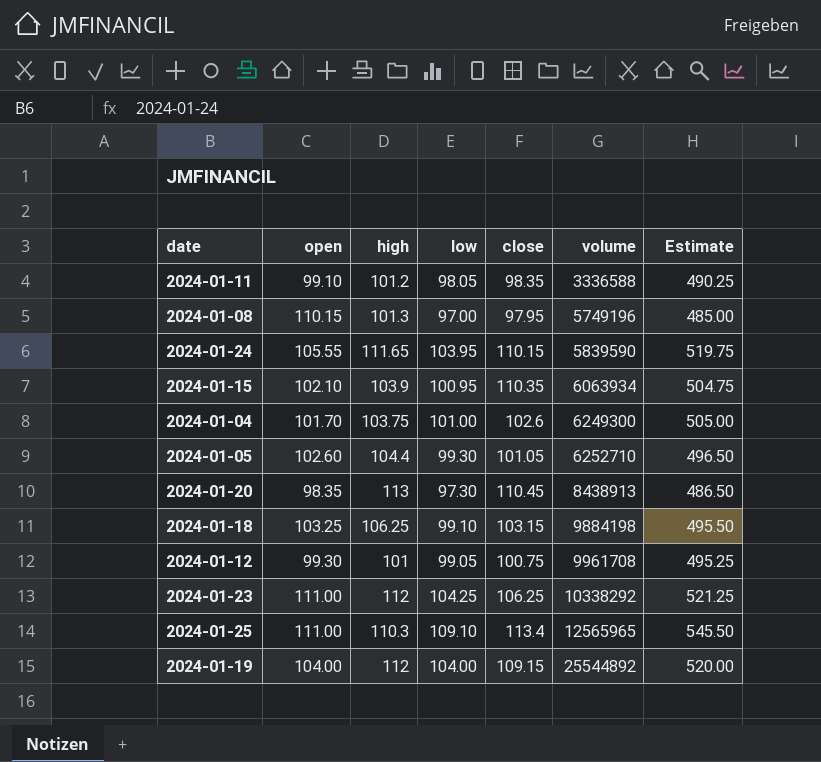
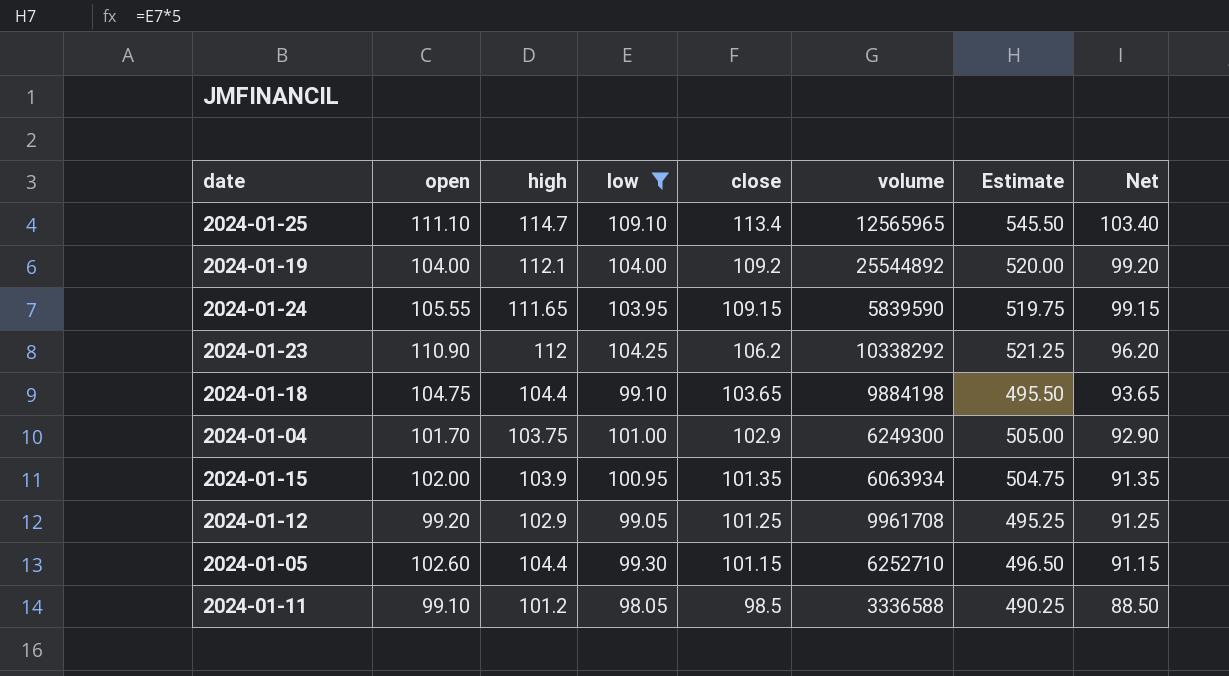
filter: none -> low >= 98.05
row order: volume ascending -> close descending
column Net | formula: none -> [close] - 10
2024-01-25 | open: 111.00 -> 111.10
2024-01-25 | high: 110.3 -> 114.7
2024-01-19 | high: 112 -> 112.1
2024-01-19 | close: 109.15 -> 109.2
2024-01-24 | close: 110.15 -> 109.15
2024-01-23 | open: 111.00 -> 110.90
2024-01-23 | close: 106.25 -> 106.2
2024-01-18 | open: 103.25 -> 104.75
2024-01-18 | high: 106.25 -> 104.4
2024-01-18 | close: 103.15 -> 103.65
2024-01-04 | close: 102.6 -> 102.9
2024-01-15 | open: 102.10 -> 102.00
2024-01-15 | close: 110.35 -> 101.35
2024-01-12 | open: 99.30 -> 99.20
2024-01-12 | high: 101 -> 102.9
2024-01-12 | close: 100.75 -> 101.25
2024-01-05 | close: 101.05 -> 101.15
2024-01-11 | close: 98.35 -> 98.5

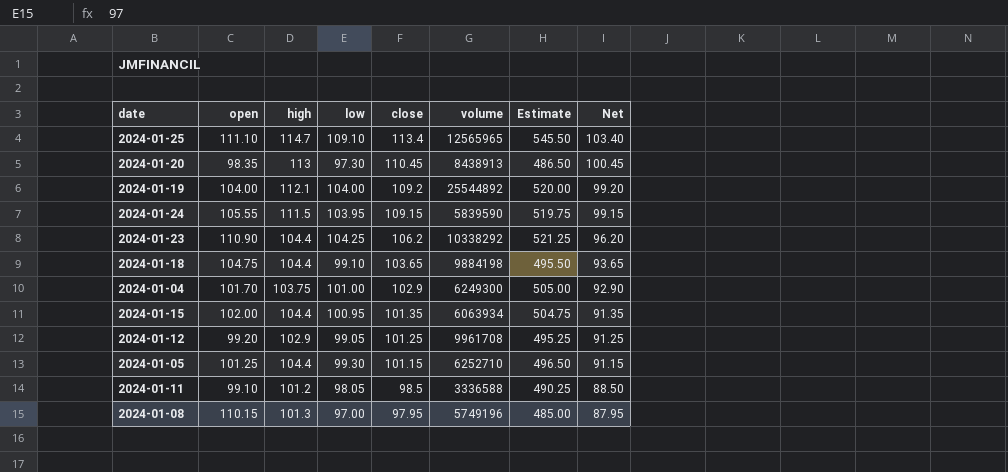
filter: low >= 98.05 -> none
2024-01-24 | high: 111.65 -> 111.5
2024-01-23 | high: 112 -> 104.4
2024-01-15 | high: 103.9 -> 104.4
2024-01-05 | open: 102.60 -> 101.25

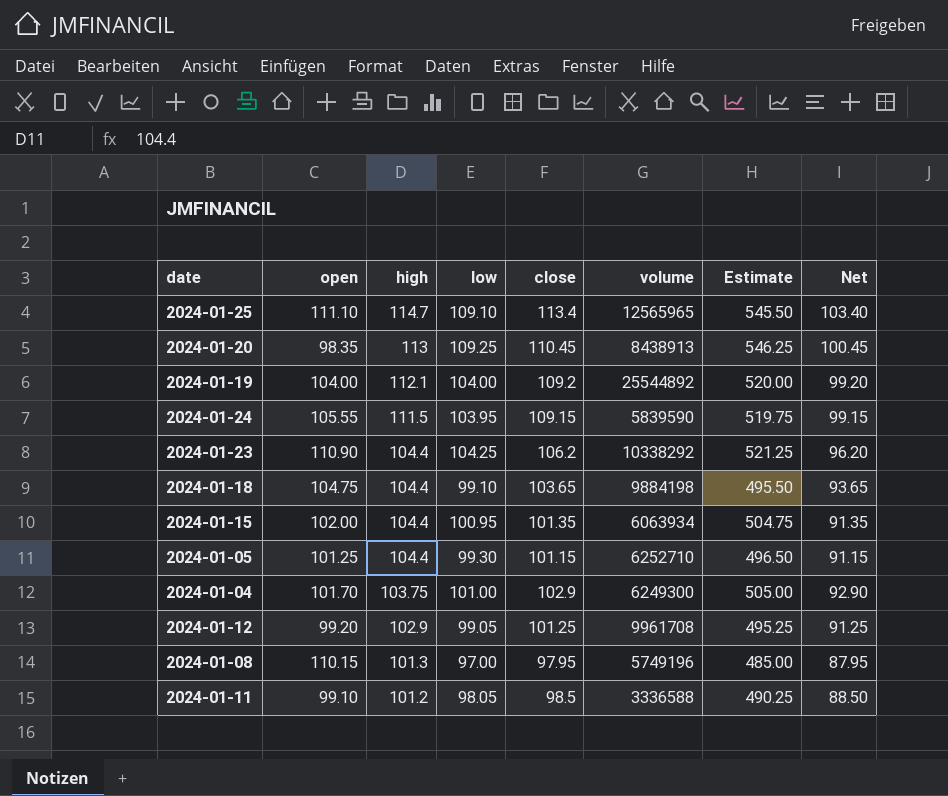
row order: close descending -> high descending
2024-01-20 | low: 97.30 -> 109.25
2024-01-20 | Estimate: 486.50 -> 546.25

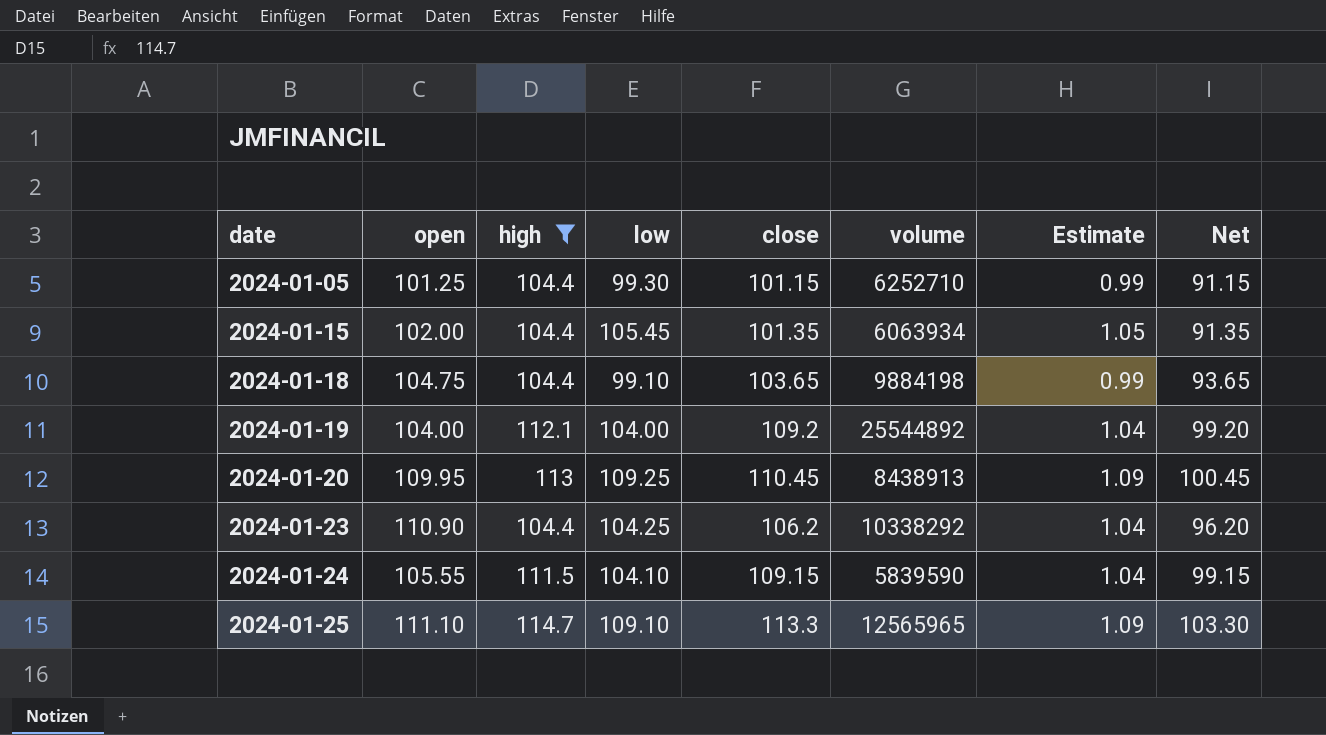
filter: none -> high >= 104.4
row order: high descending -> date ascending
column Estimate | formula: [low] * 5 -> [low] * 0.01
2024-01-15 | low: 100.95 -> 105.45
2024-01-20 | open: 98.35 -> 109.95
2024-01-24 | low: 103.95 -> 104.10
2024-01-25 | close: 113.4 -> 113.3
2024-01-25 | Net: 103.40 -> 103.30

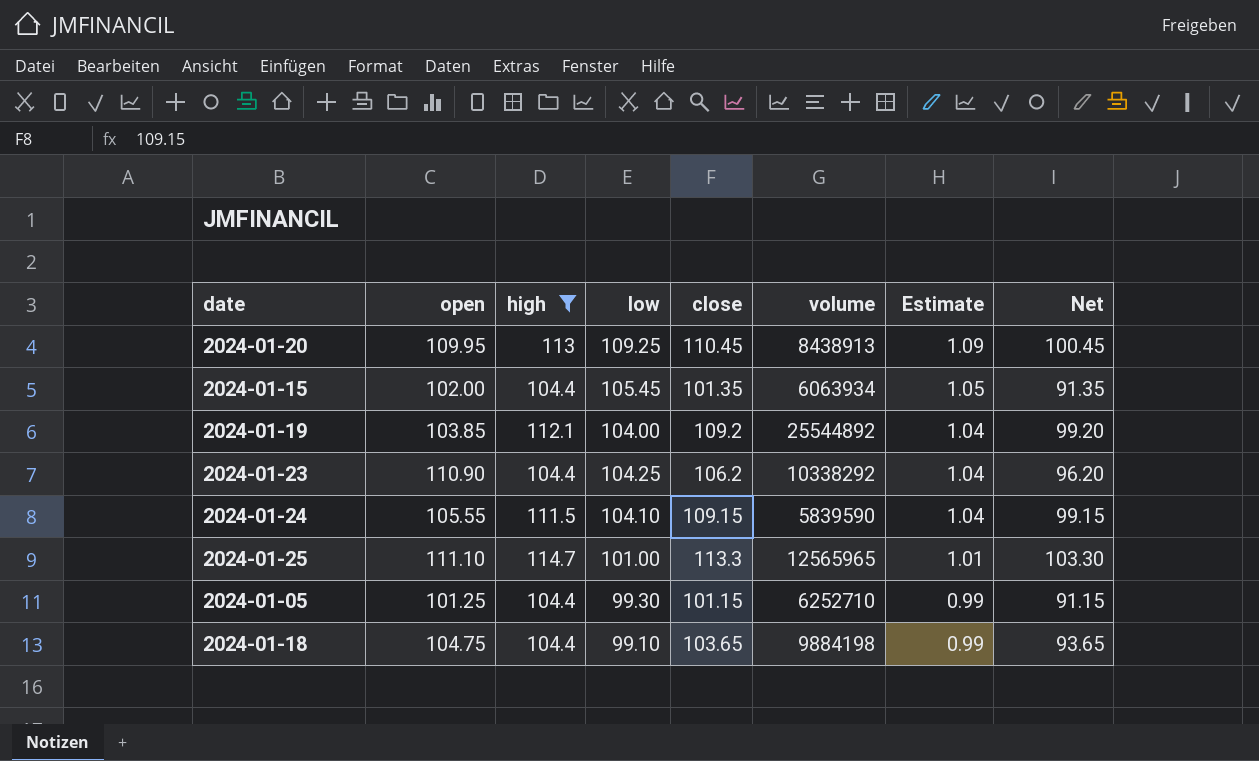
row order: date ascending -> Estimate descending
2024-01-19 | open: 104.00 -> 103.85
2024-01-25 | low: 109.10 -> 101.00
2024-01-25 | Estimate: 1.09 -> 1.01

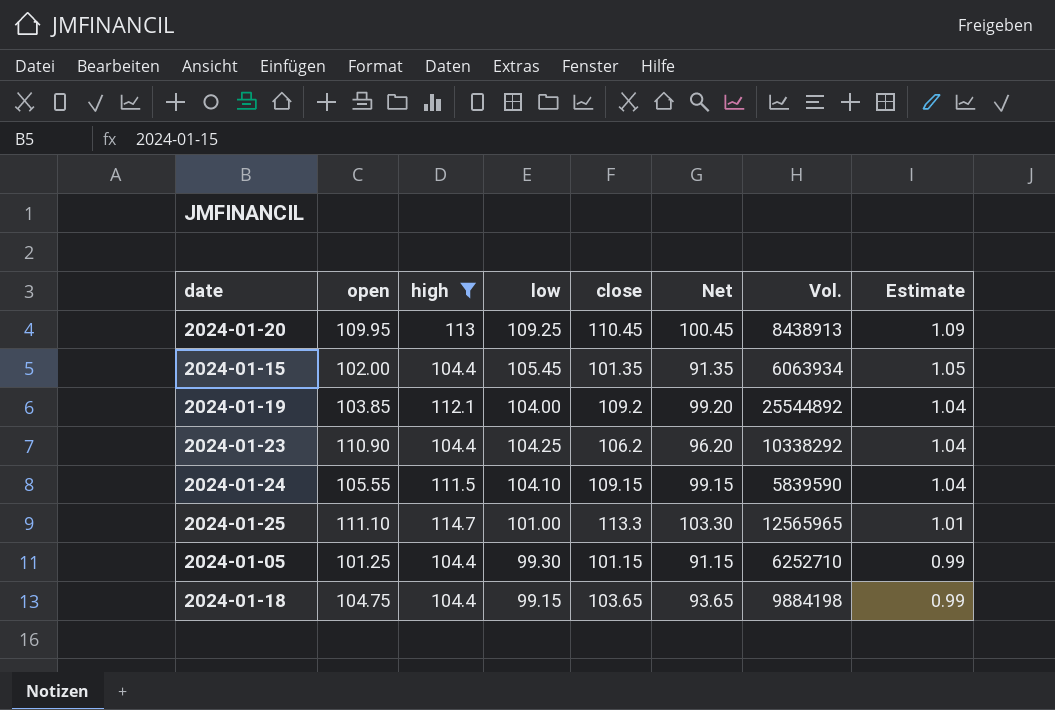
column Net | position: 8 -> 6
column name: volume -> Vol.
2024-01-18 | low: 99.10 -> 99.15

